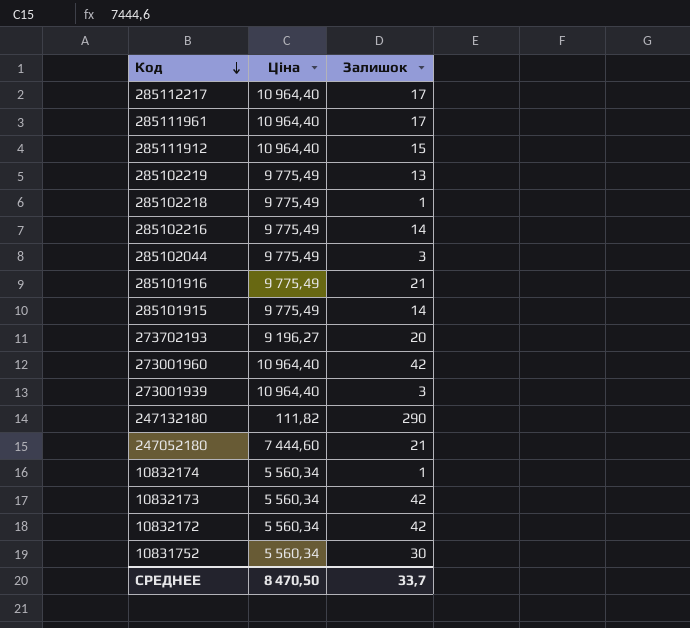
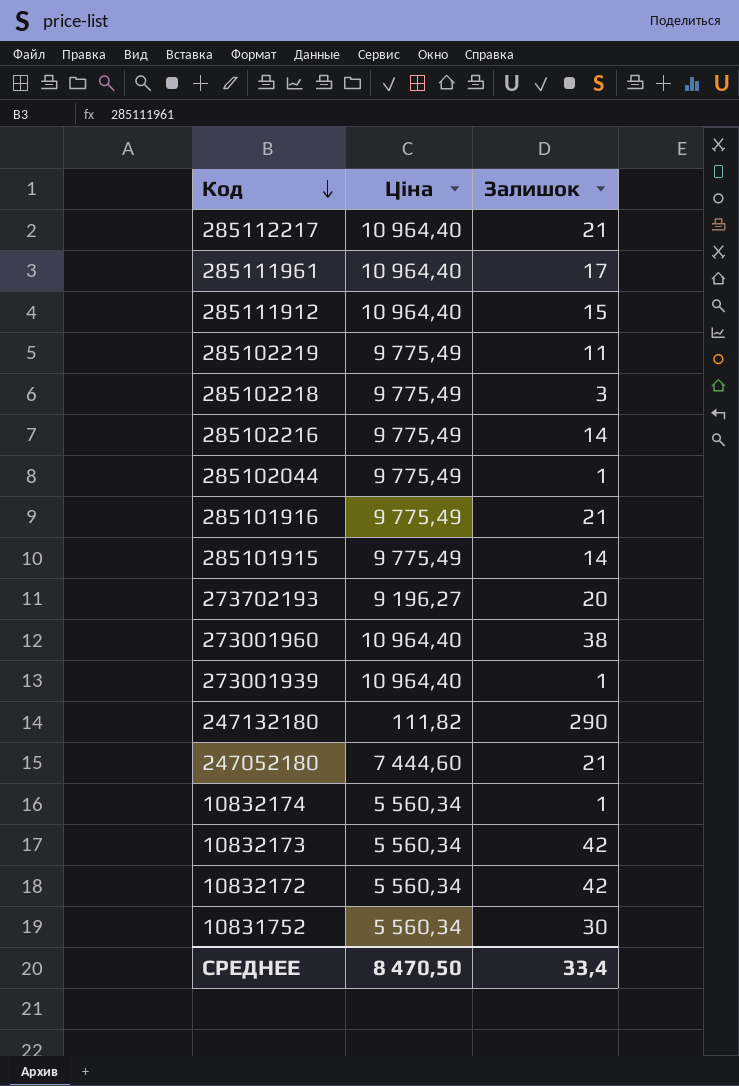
285112217 | Залишок: 17 -> 21
285102219 | Залишок: 13 -> 11
285102218 | Залишок: 1 -> 3
285102044 | Залишок: 3 -> 1
273001960 | Залишок: 42 -> 38
273001939 | Залишок: 3 -> 1
СРЕДНЕЕ | Залишок: 33,7 -> 33,4

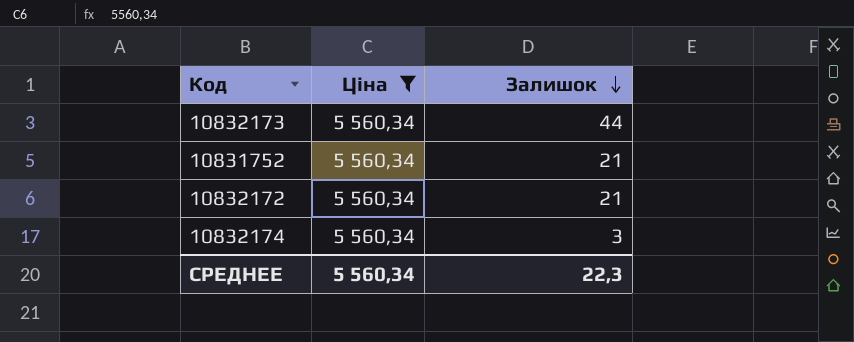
filter: none -> Ціна = 5 560,34
row order: Код descending -> Залишок descending
10832173 | Залишок: 42 -> 44
10831752 | Залишок: 30 -> 21
10832172 | Залишок: 42 -> 21
10832174 | Залишок: 1 -> 3
СРЕДНЕЕ | Ціна: 8 470,50 -> 5 560,34
СРЕДНЕЕ | Залишок: 33,4 -> 22,3

